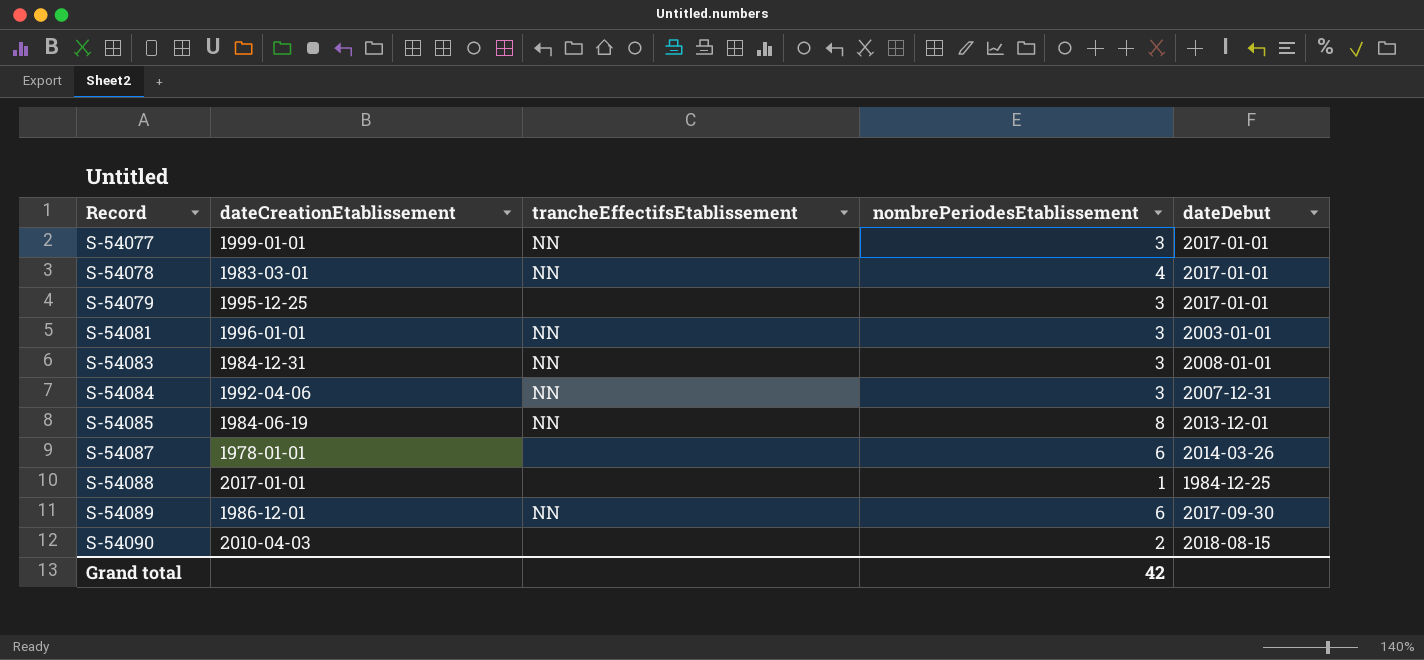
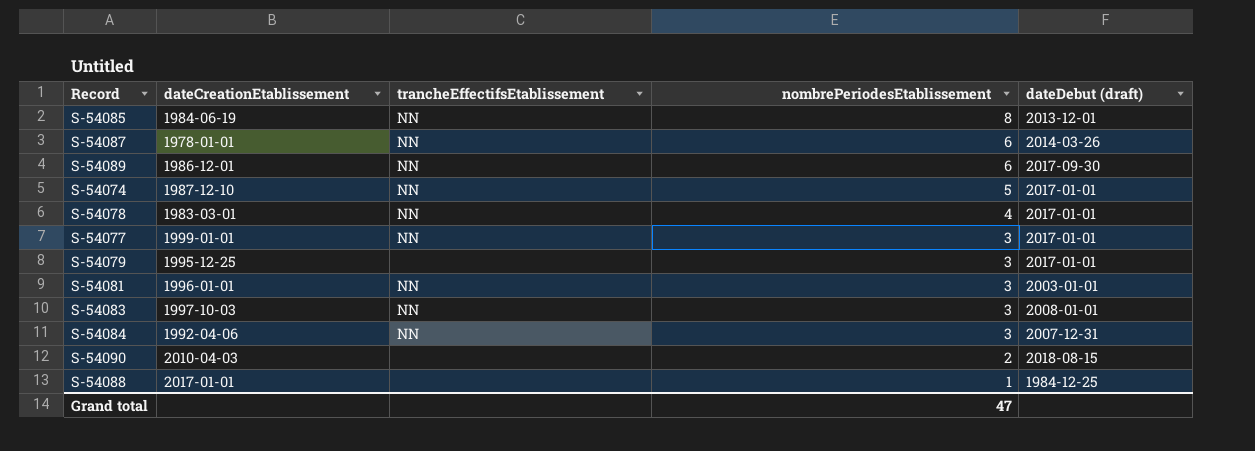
row order: Record ascending -> nombrePeriodesEtablissement descending
column name: dateDebut -> dateDebut (draft)
S-54087 | trancheEffectifsEtablissement: none -> NN
row S-54074: none -> 1987-12-10 | NN | 5 | 2017-01-01
S-54083 | dateCreationEtablissement: 1984-12-31 -> 1997-10-03
Grand total | nombrePeriodesEtablissement: 42 -> 47

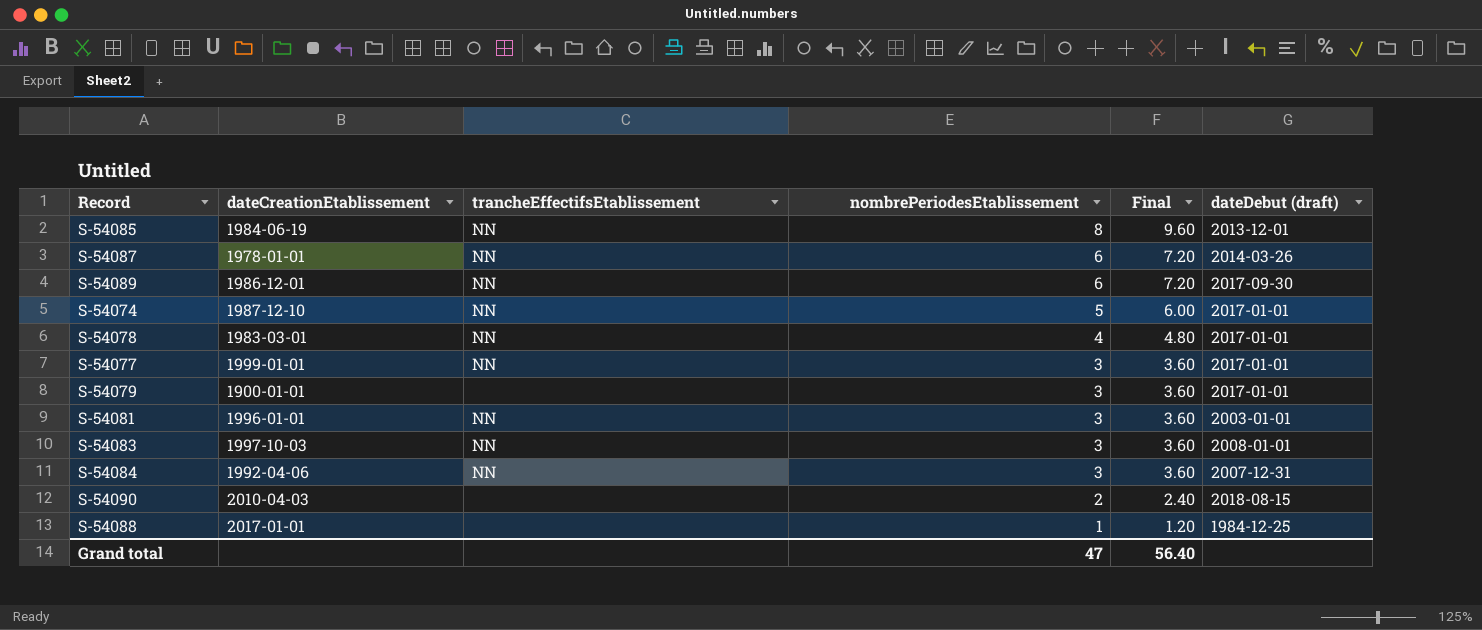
column Final | formula: none -> [nombrePeriodesEtablissement] * 1.2
S-54079 | dateCreationEtablissement: 1995-12-25 -> 1900-01-01

